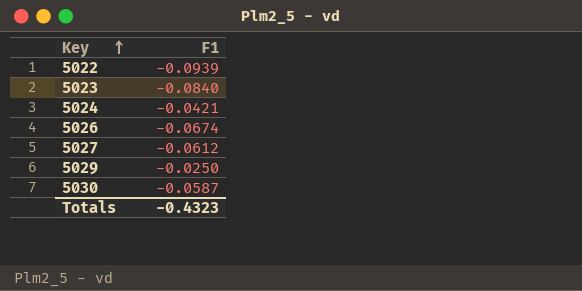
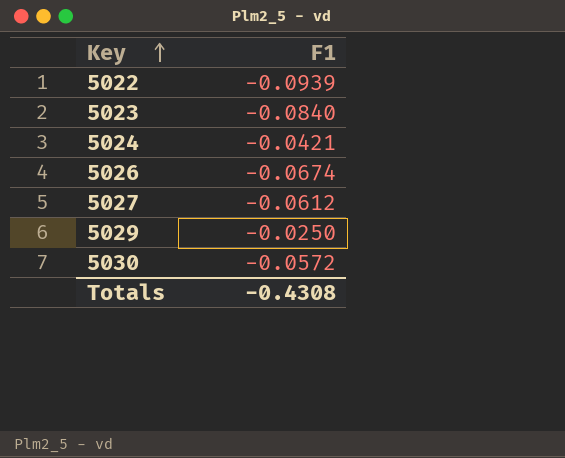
5030 | F1: -0.0587 -> -0.0572
Totals | F1: -0.4323 -> -0.4308

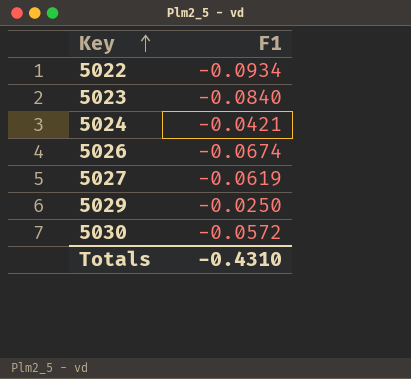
5022 | F1: -0.0939 -> -0.0934
5027 | F1: -0.0612 -> -0.0619
Totals | F1: -0.4308 -> -0.4310

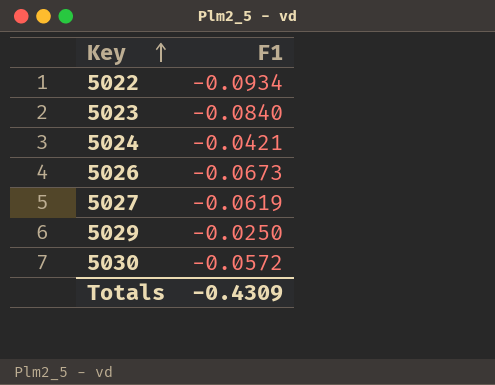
5026 | F1: -0.0674 -> -0.0673
Totals | F1: -0.4310 -> -0.4309

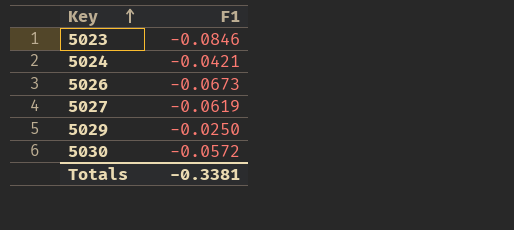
row 5022: -0.0934 -> none
5023 | F1: -0.0840 -> -0.0846
Totals | F1: -0.4309 -> -0.3381

